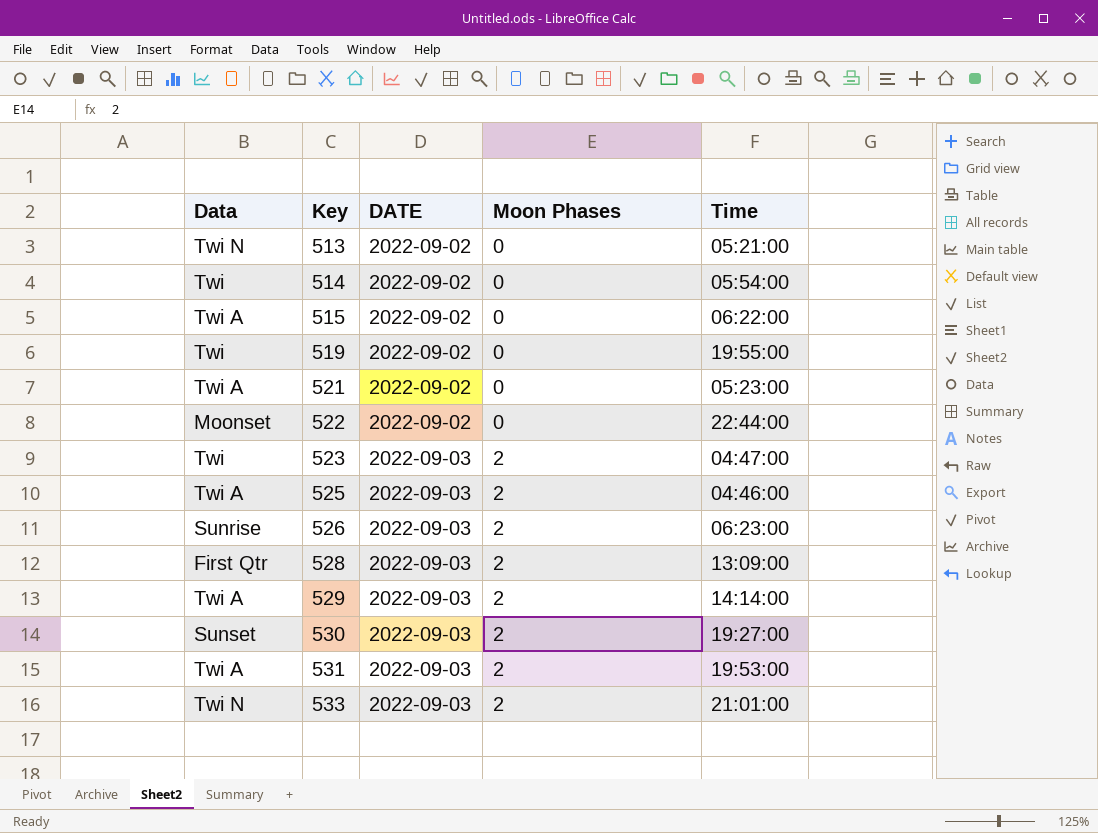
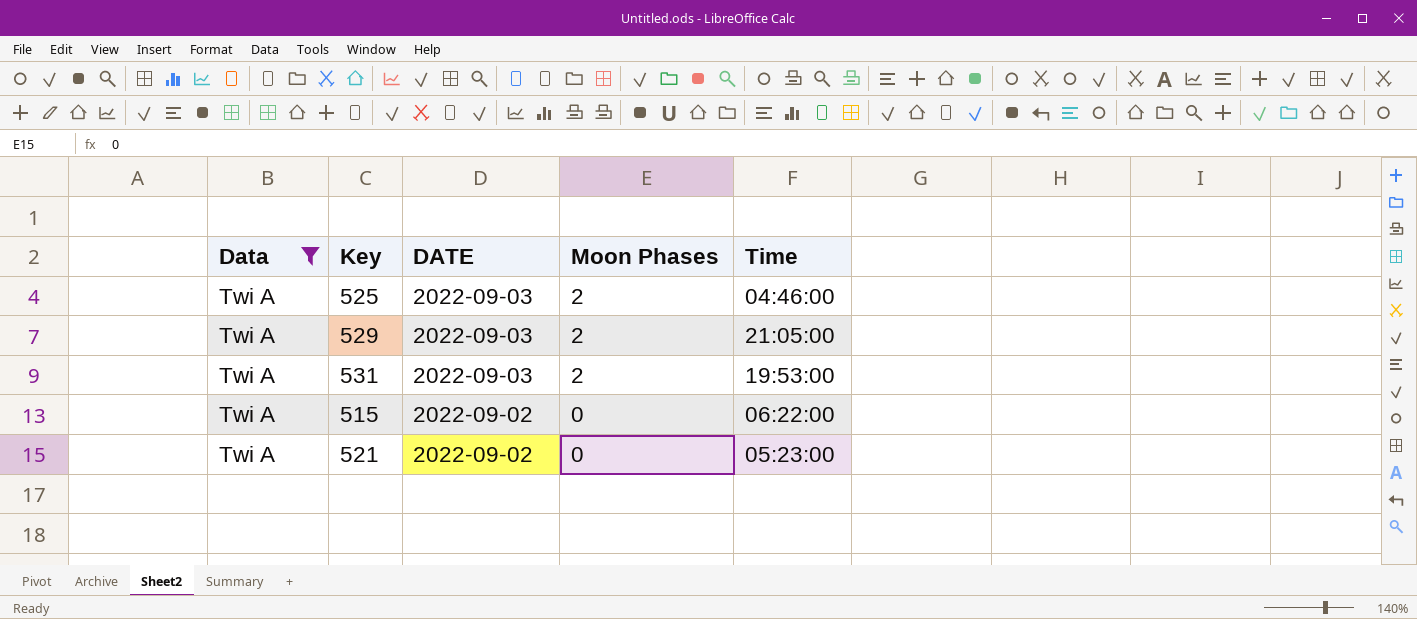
filter: none -> Data = Twi A
row order: Key ascending -> DATE descending
529 | Time: 14:14:00 -> 21:05:00

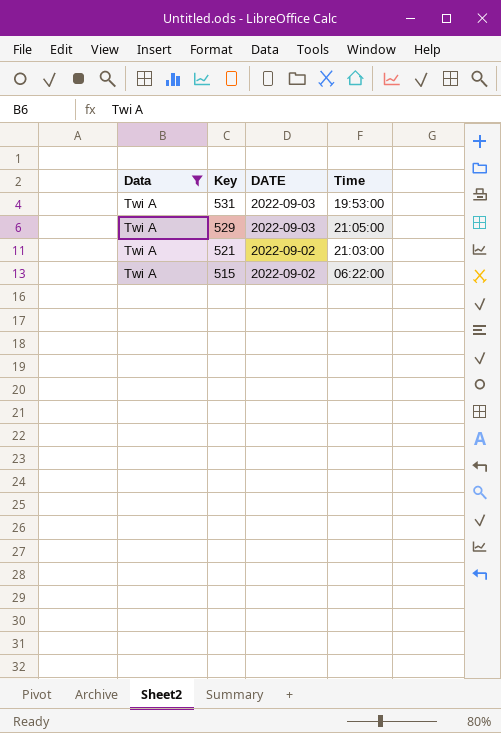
row order: DATE descending -> Key descending
column Moon Phases | position: 4 -> none
row 525: Twi A | 2022-09-03 | 2 | 04:46:00 -> none
521 | Time: 05:23:00 -> 21:03:00

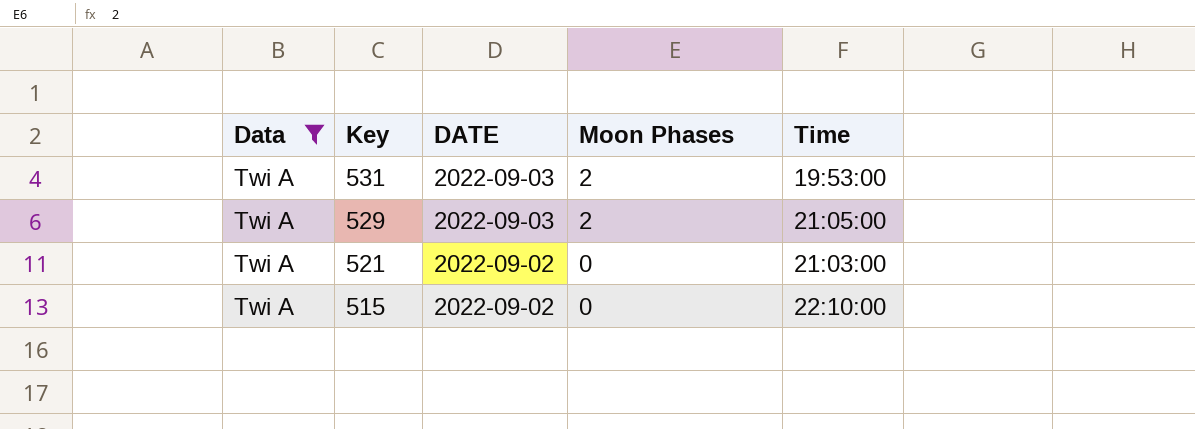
column Moon Phases | position: none -> 4
515 | Time: 06:22:00 -> 22:10:00

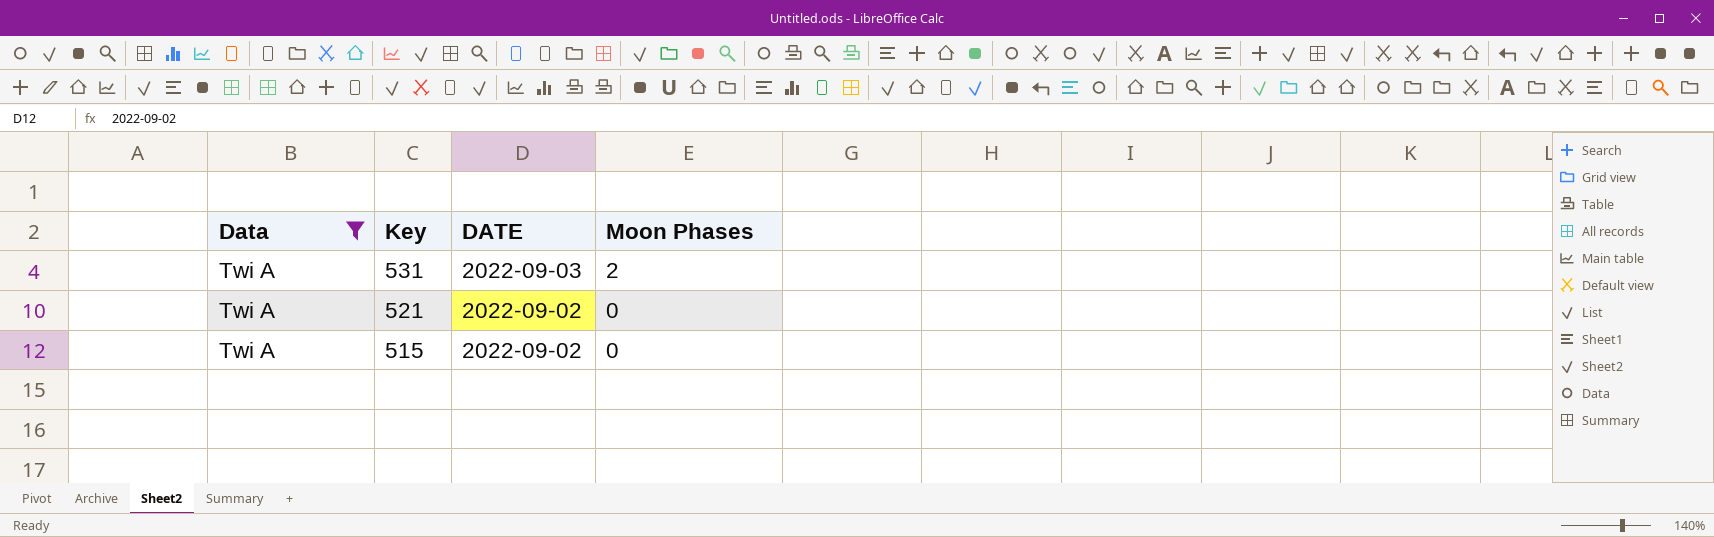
column Time | position: 5 -> none
row 529: Twi A | 2022-09-03 | 2 | 21:05:00 -> none

